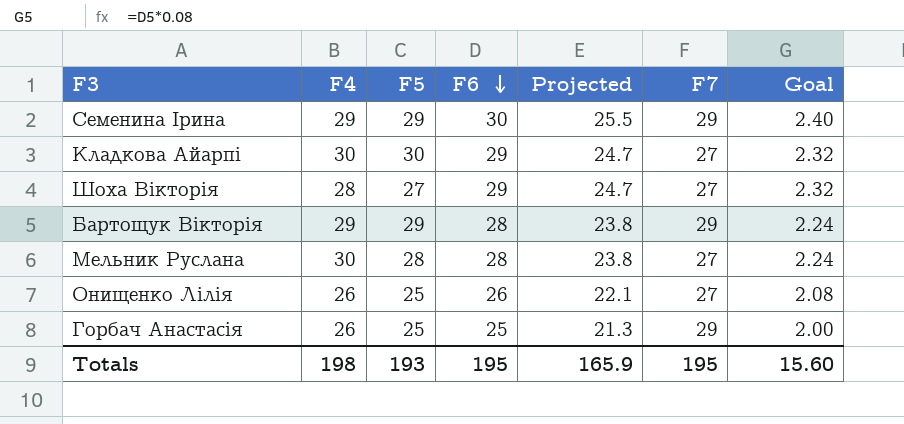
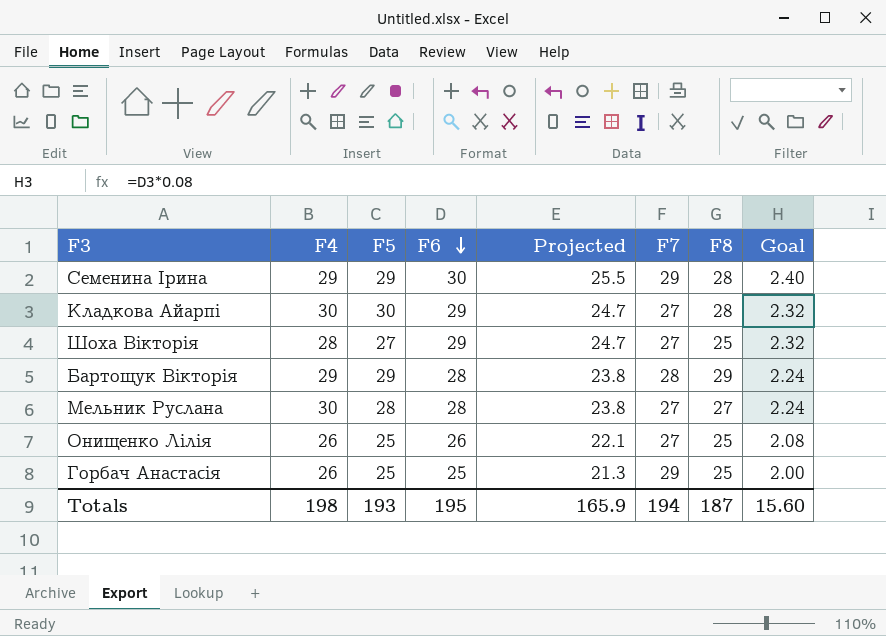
column F8 | position: none -> 7
Бартощук Вікторія | F7: 29 -> 28
Totals | F7: 195 -> 194

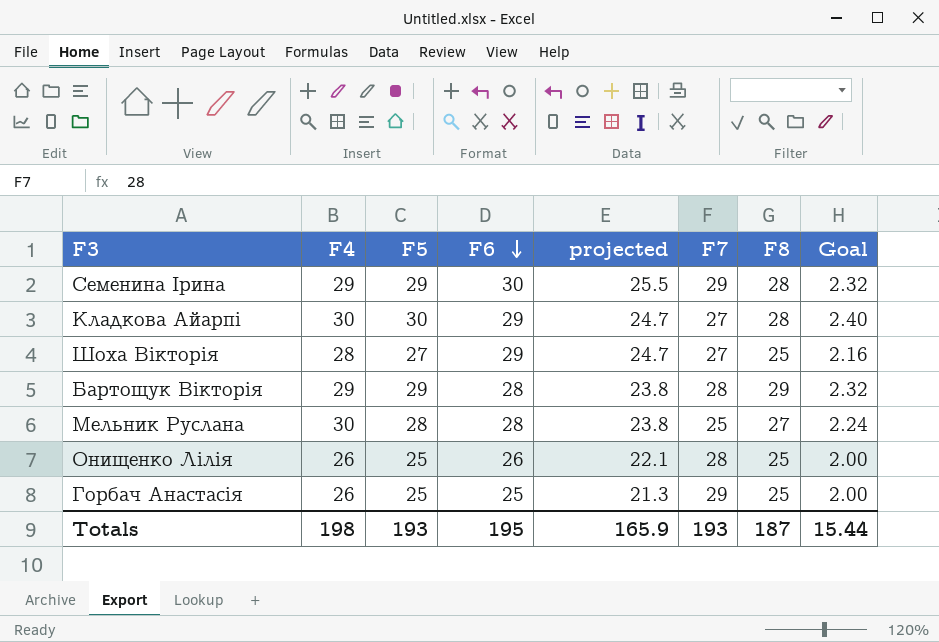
column name: Projected -> projected
column Goal | formula: [F6] * 0.08 -> [F5] * 0.08
Мельник Руслана | F7: 27 -> 25
Онищенко Лілія | F7: 27 -> 28
Totals | F7: 194 -> 193
Totals | Goal: 15.60 -> 15.44

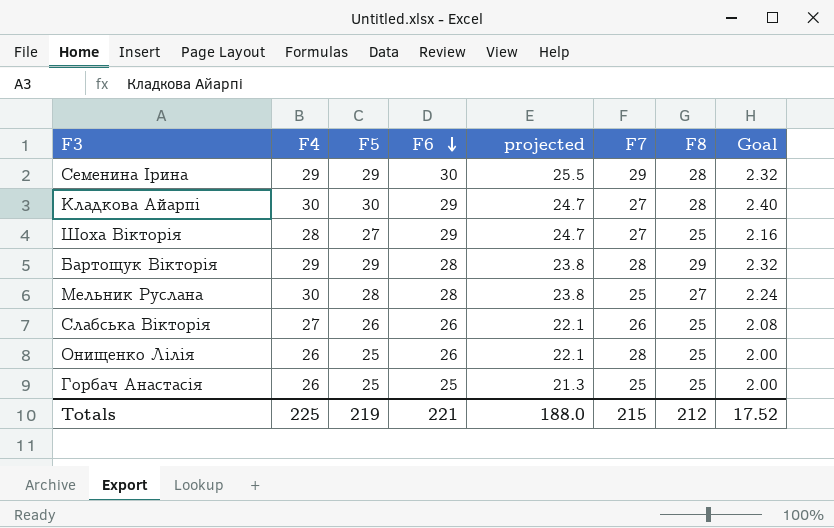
row Слабська Вікторія: none -> 27 | 26 | 26 | 22.1 | 26 | 25 | 2.08
Горбач Анастасія | F7: 29 -> 25
Totals | F4: 198 -> 225
Totals | F5: 193 -> 219
Totals | F6: 195 -> 221
Totals | projected: 165.9 -> 188.0
Totals | F7: 193 -> 215
Totals | F8: 187 -> 212
Totals | Goal: 15.44 -> 17.52

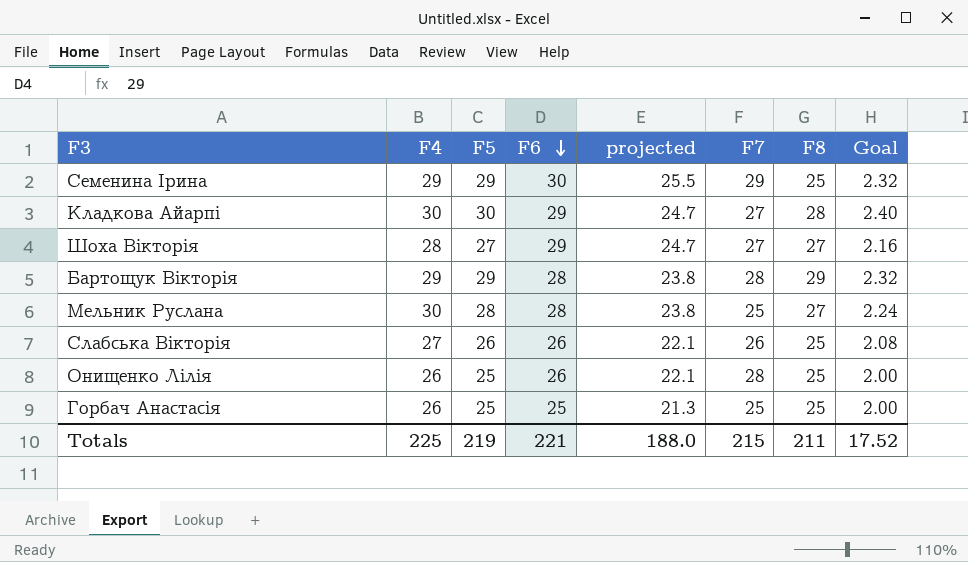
Семенина Ірина | F8: 28 -> 25
Шоха Вікторія | F8: 25 -> 27
Totals | F8: 212 -> 211

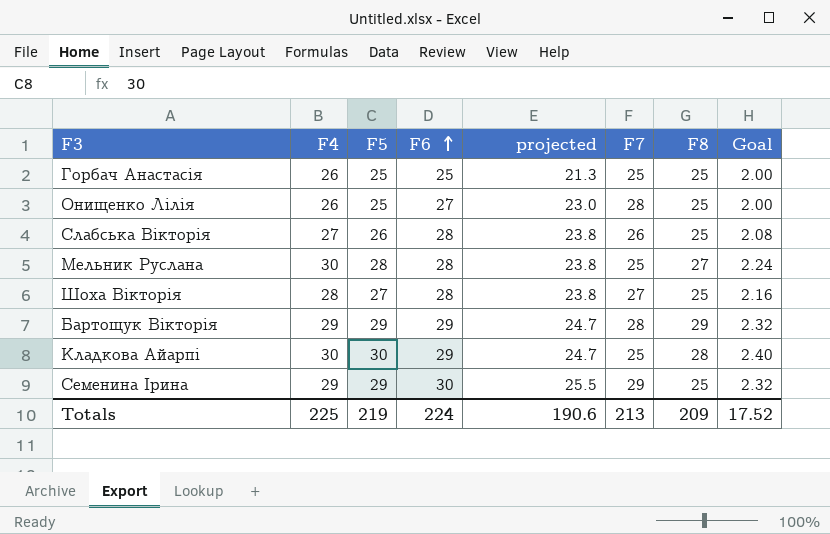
row order: F6 descending -> F6 ascending
Онищенко Лілія | F6: 26 -> 27
Онищенко Лілія | projected: 22.1 -> 23.0
Слабська Вікторія | F6: 26 -> 28
Слабська Вікторія | projected: 22.1 -> 23.8
Шоха Вікторія | F6: 29 -> 28
Шоха Вікторія | projected: 24.7 -> 23.8
Шоха Вікторія | F8: 27 -> 25
Бартощук Вікторія | F6: 28 -> 29
Бартощук Вікторія | projected: 23.8 -> 24.7
Кладкова Айарпі | F7: 27 -> 25
Totals | F6: 221 -> 224
Totals | projected: 188.0 -> 190.6
Totals | F7: 215 -> 213
Totals | F8: 211 -> 209

